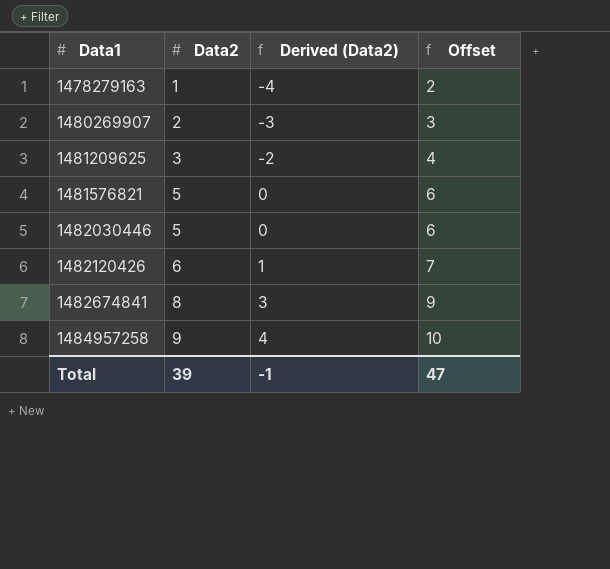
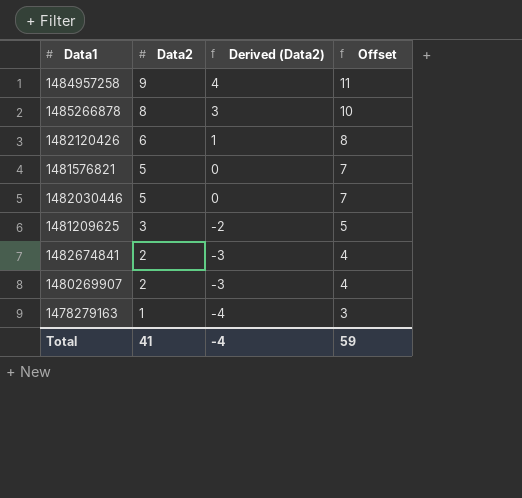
row order: Data1 ascending -> Data2 descending
column Offset | formula: [Data2] + 1 -> [Data2] + 2
row 1485266878: none -> 8 | 3 | 10
1482674841 | Data2: 8 -> 2
1482674841 | Derived (Data2): 3 -> -3
Total | Data2: 39 -> 41
Total | Derived (Data2): -1 -> -4
Total | Offset: 47 -> 59

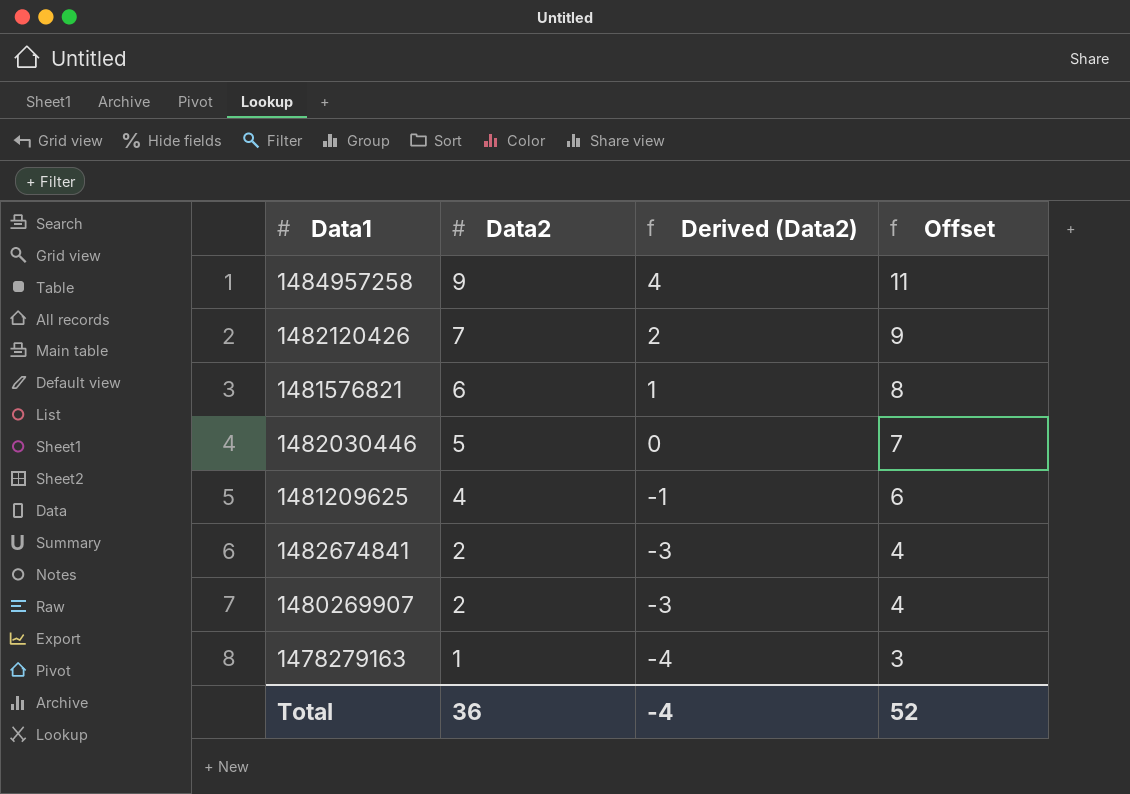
row 1485266878: 8 | 3 | 10 -> none
1482120426 | Data2: 6 -> 7
1482120426 | Derived (Data2): 1 -> 2
1482120426 | Offset: 8 -> 9
1481576821 | Data2: 5 -> 6
1481576821 | Derived (Data2): 0 -> 1
1481576821 | Offset: 7 -> 8
1481209625 | Data2: 3 -> 4
1481209625 | Derived (Data2): -2 -> -1
1481209625 | Offset: 5 -> 6
Total | Data2: 41 -> 36
Total | Offset: 59 -> 52

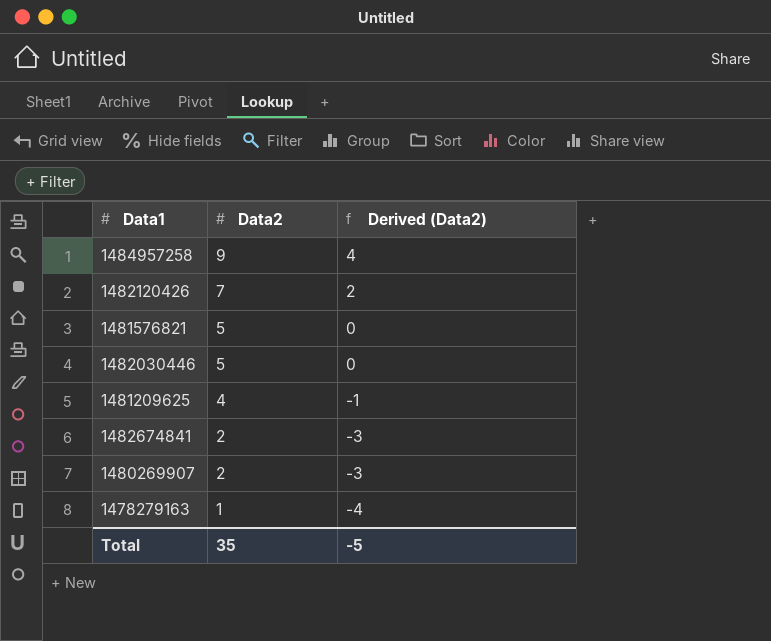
column Offset | formula: [Data2] + 2 -> none
1481576821 | Data2: 6 -> 5
1481576821 | Derived (Data2): 1 -> 0
Total | Data2: 36 -> 35
Total | Derived (Data2): -4 -> -5

